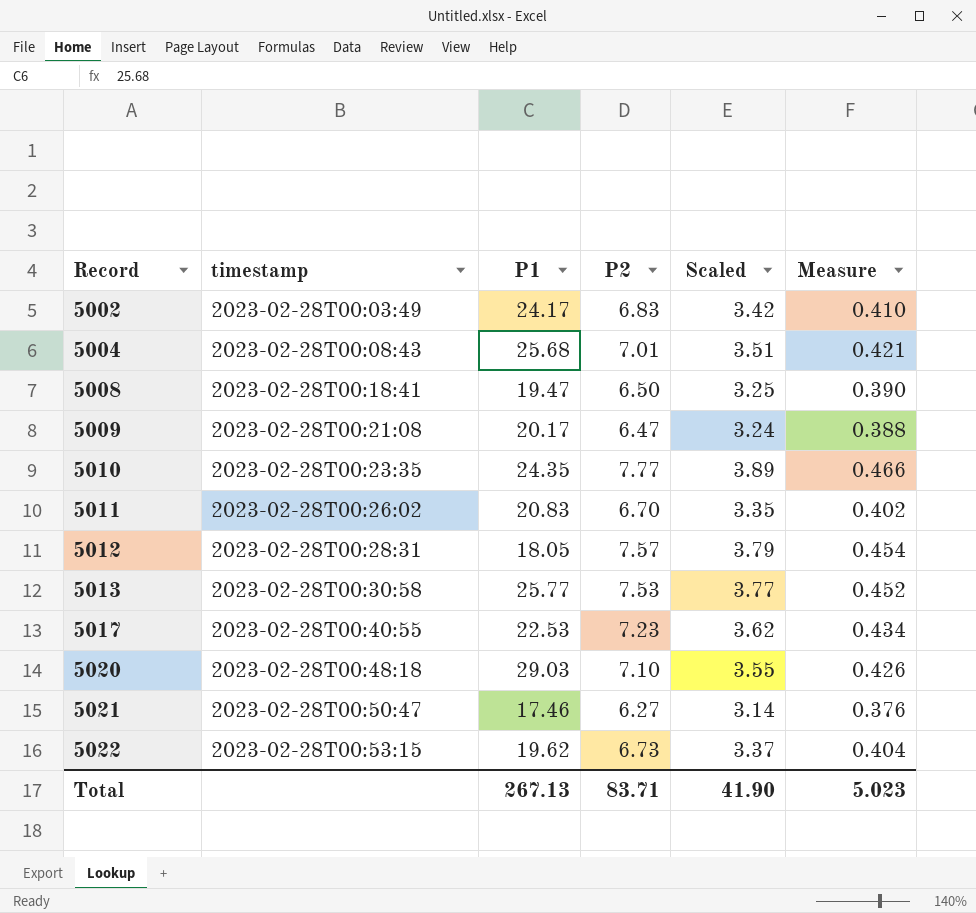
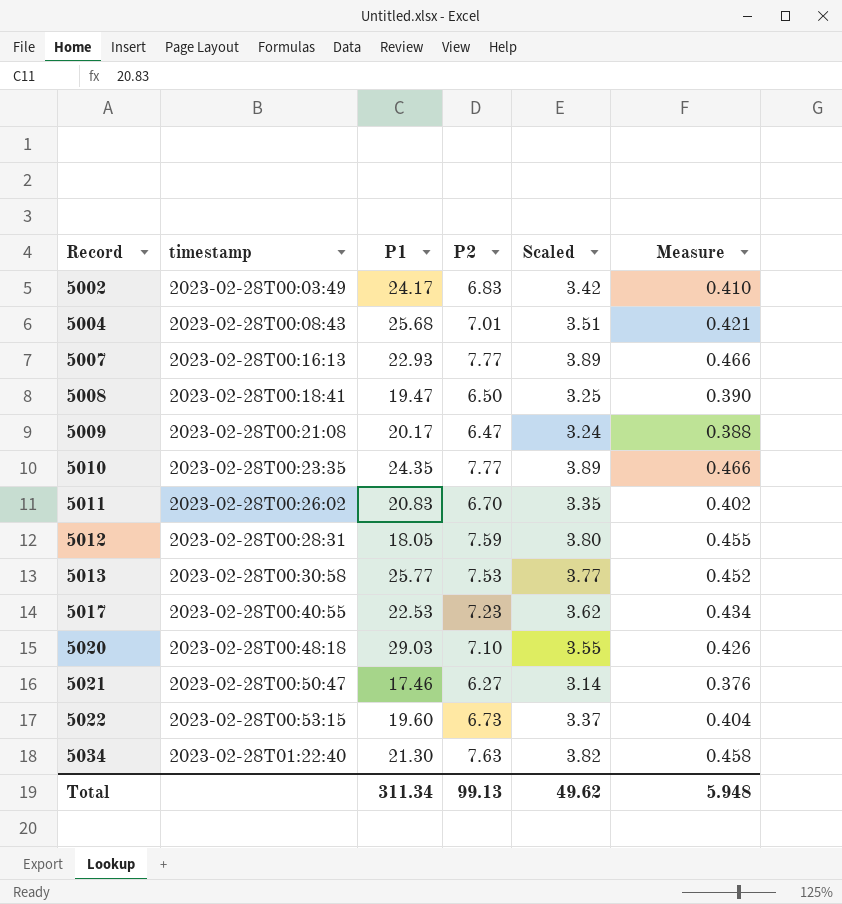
row 5007: none -> 2023-02-28T00:16:13 | 22.93 | 7.77 | 3.89 | 0.466
5012 | P2: 7.57 -> 7.59
5012 | Scaled: 3.79 -> 3.80
5012 | Measure: 0.454 -> 0.455
5022 | P1: 19.62 -> 19.60
row 5034: none -> 2023-02-28T01:22:40 | 21.30 | 7.63 | 3.82 | 0.458
Total | P1: 267.13 -> 311.34
Total | P2: 83.71 -> 99.13
Total | Scaled: 41.90 -> 49.62
Total | Measure: 5.023 -> 5.948

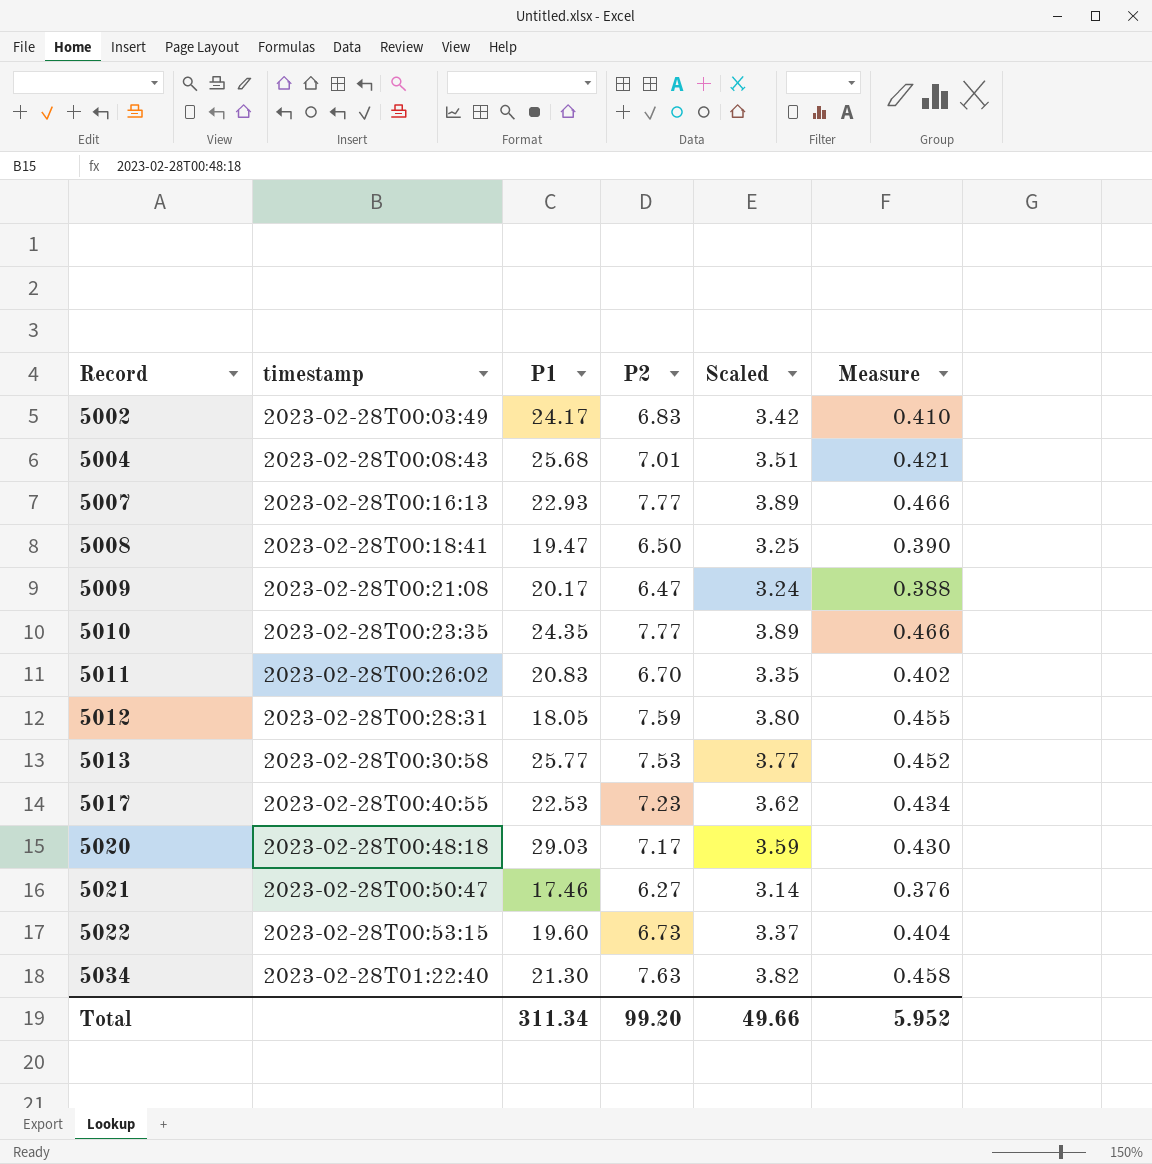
5020 | P2: 7.10 -> 7.17
5020 | Scaled: 3.55 -> 3.59
5020 | Measure: 0.426 -> 0.430
Total | P2: 99.13 -> 99.20
Total | Scaled: 49.62 -> 49.66
Total | Measure: 5.948 -> 5.952

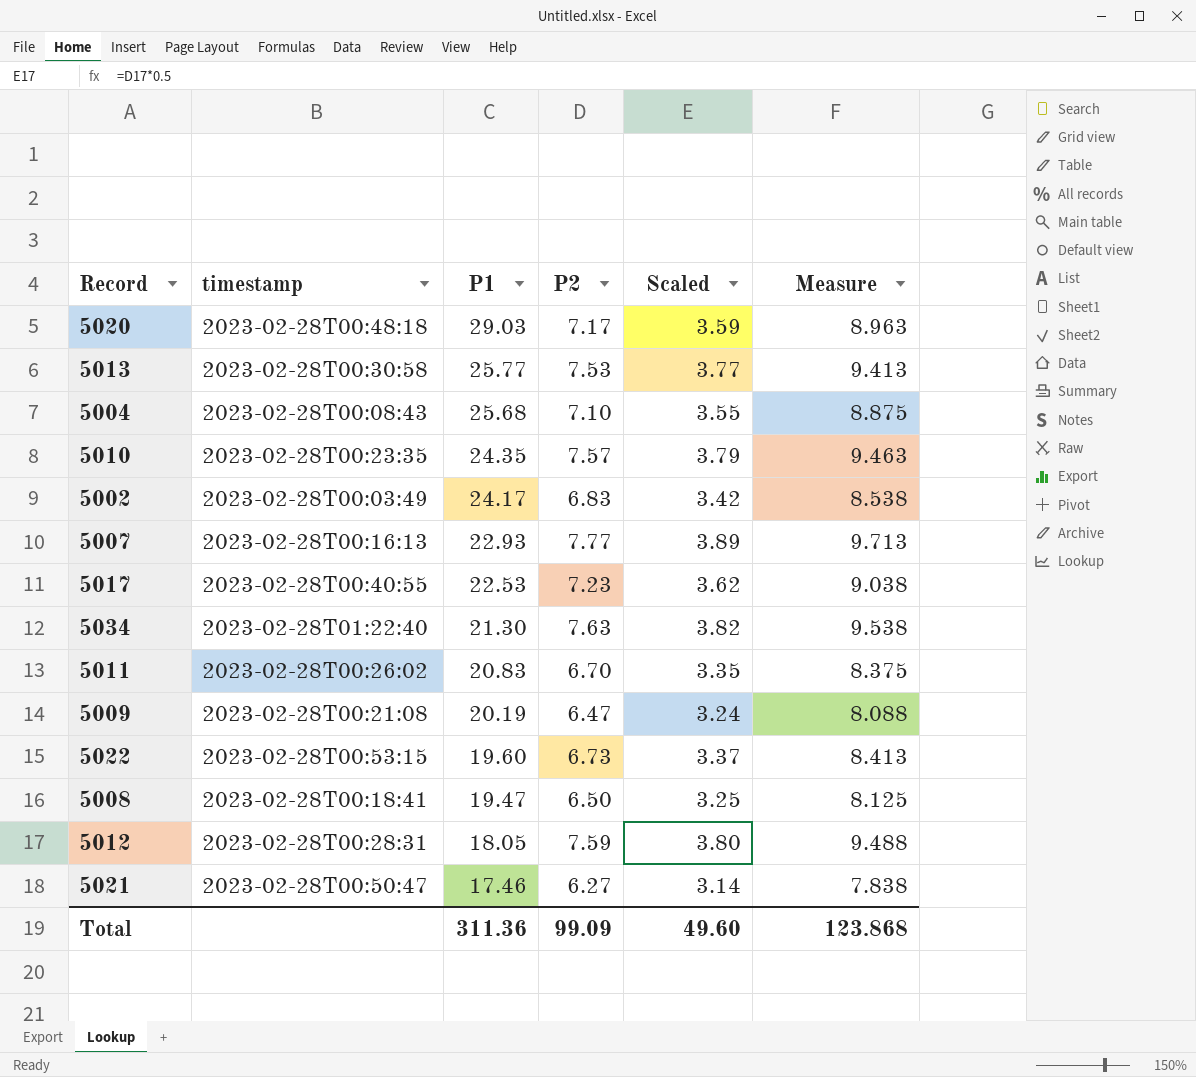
row order: Record ascending -> P1 descending
column Measure | formula: [P2] * 0.06 -> [P2] * 1.25
5004 | P2: 7.01 -> 7.10
5004 | Scaled: 3.51 -> 3.55
5010 | P2: 7.77 -> 7.57
5010 | Scaled: 3.89 -> 3.79
5009 | P1: 20.17 -> 20.19
Total | P1: 311.34 -> 311.36
Total | P2: 99.20 -> 99.09
Total | Scaled: 49.66 -> 49.60
Total | Measure: 5.952 -> 123.868

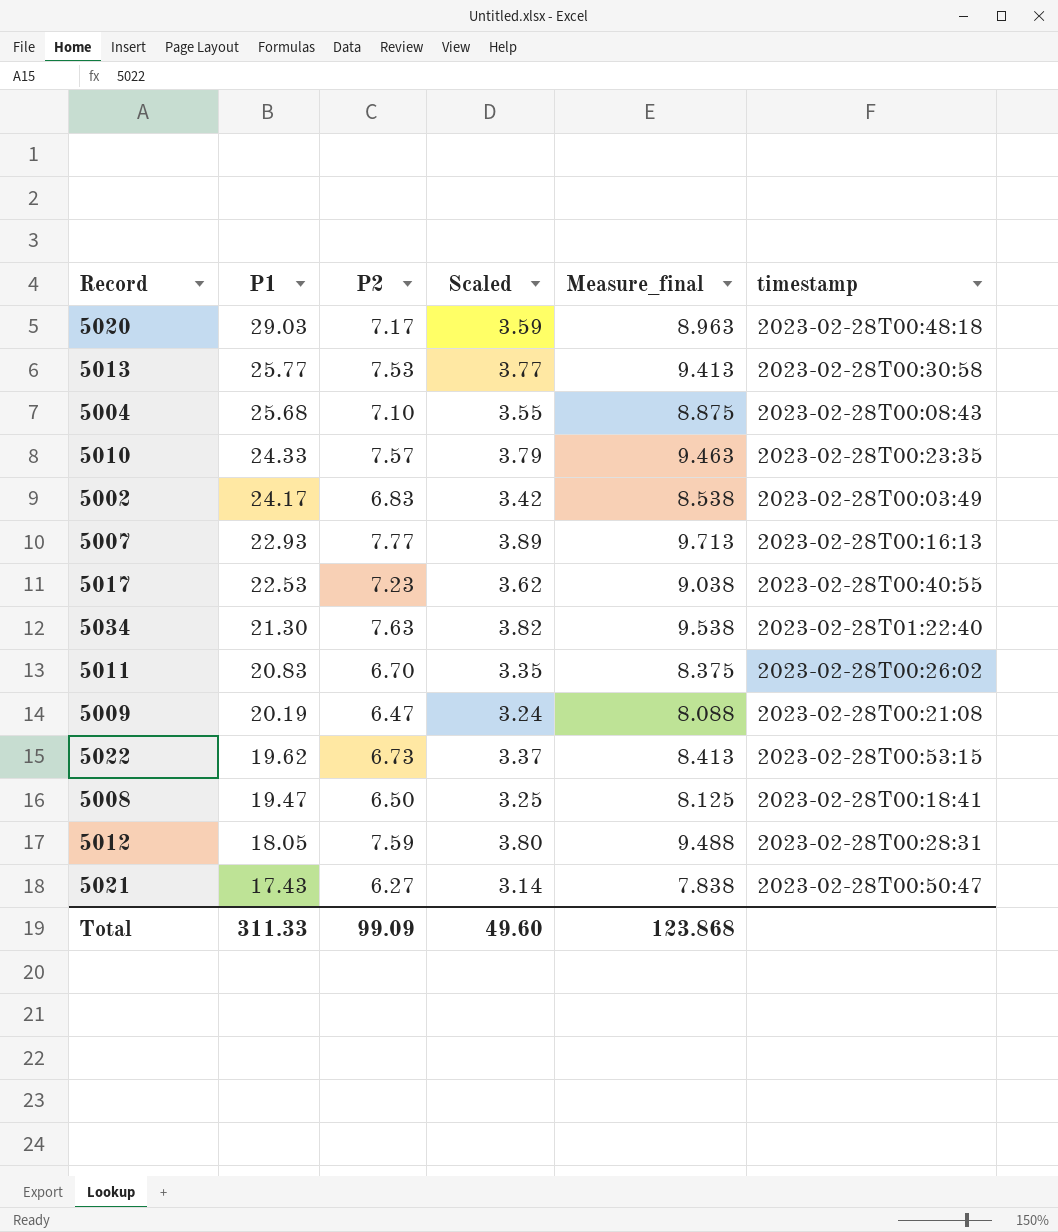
column name: Measure -> Measure_final
column timestamp | position: 2 -> 6
5010 | P1: 24.35 -> 24.33
5022 | P1: 19.60 -> 19.62
5021 | P1: 17.46 -> 17.43
Total | P1: 311.36 -> 311.33

